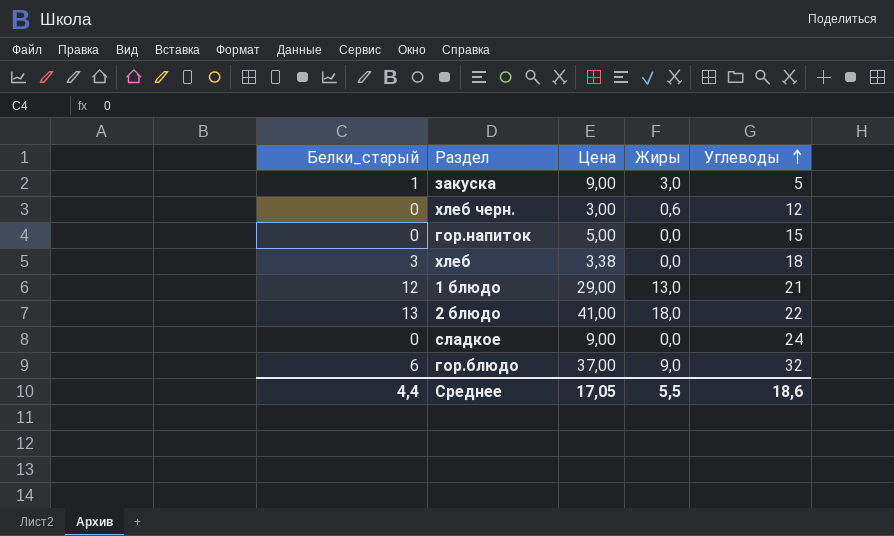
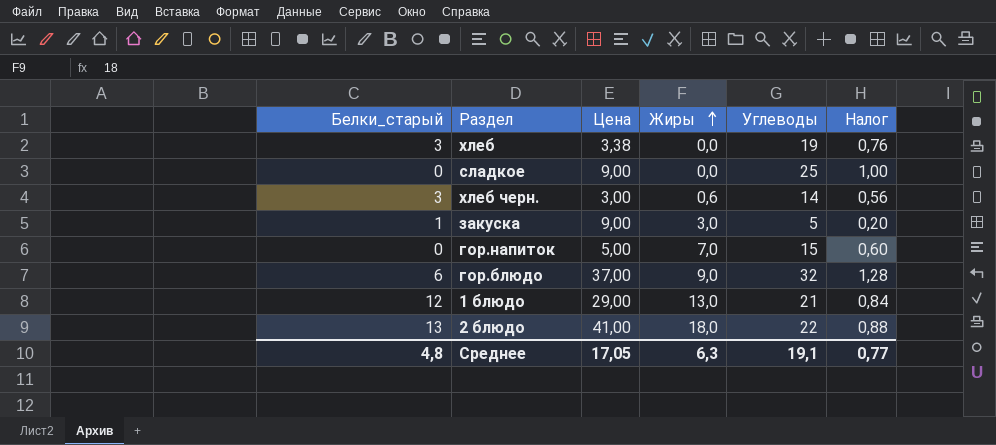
row order: Углеводы ascending -> Жиры ascending
column Налог | formula: none -> [Углеводы] * 0,04
хлеб | Углеводы: 18 -> 19
сладкое | Углеводы: 24 -> 25
хлеб черн. | Белки_старый: 0 -> 3
хлеб черн. | Углеводы: 12 -> 14
гор.напиток | Жиры: 0,0 -> 7,0
Среднее | Белки_старый: 4,4 -> 4,8
Среднее | Жиры: 5,5 -> 6,3
Среднее | Углеводы: 18,6 -> 19,1

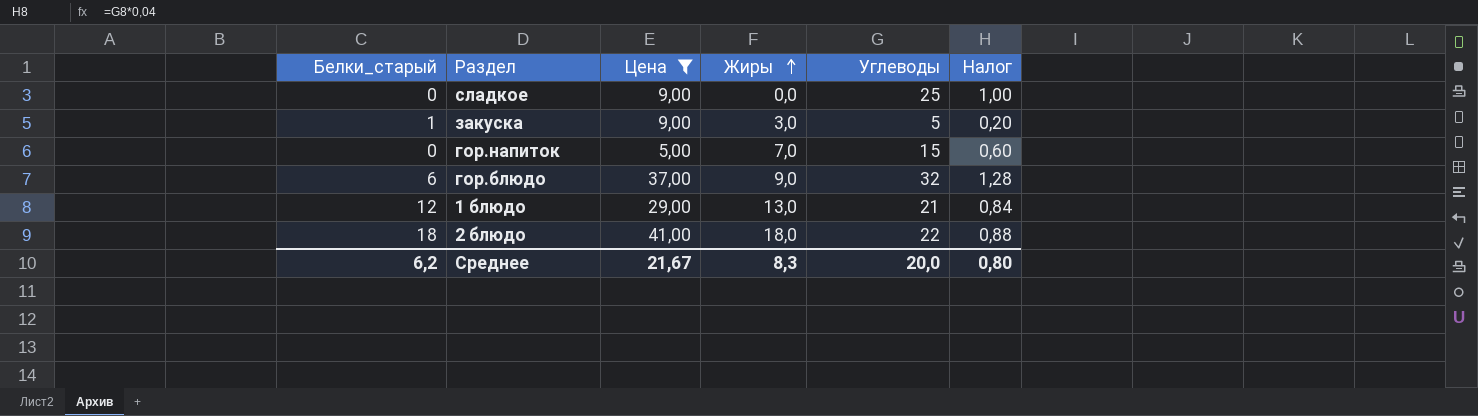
filter: none -> Цена >= 5,00
2 блюдо | Белки_старый: 13 -> 18
Среднее | Белки_старый: 4,8 -> 6,2
Среднее | Цена: 17,05 -> 21,67
Среднее | Жиры: 6,3 -> 8,3
Среднее | Углеводы: 19,1 -> 20,0
Среднее | Налог: 0,77 -> 0,80

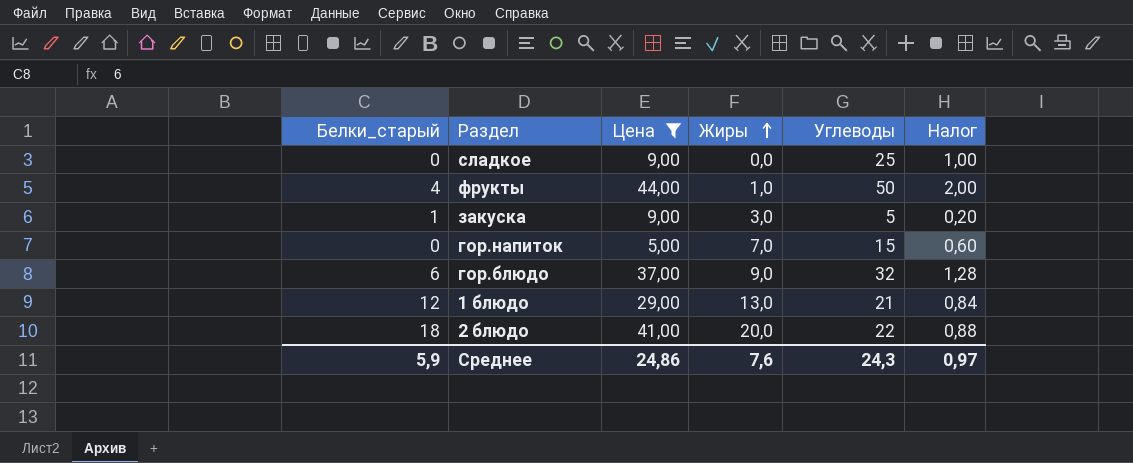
row фрукты: none -> 4 | 44,00 | 1,0 | 50 | 2,00
2 блюдо | Жиры: 18,0 -> 20,0
Среднее | Белки_старый: 6,2 -> 5,9
Среднее | Цена: 21,67 -> 24,86
Среднее | Жиры: 8,3 -> 7,6
Среднее | Углеводы: 20,0 -> 24,3
Среднее | Налог: 0,80 -> 0,97

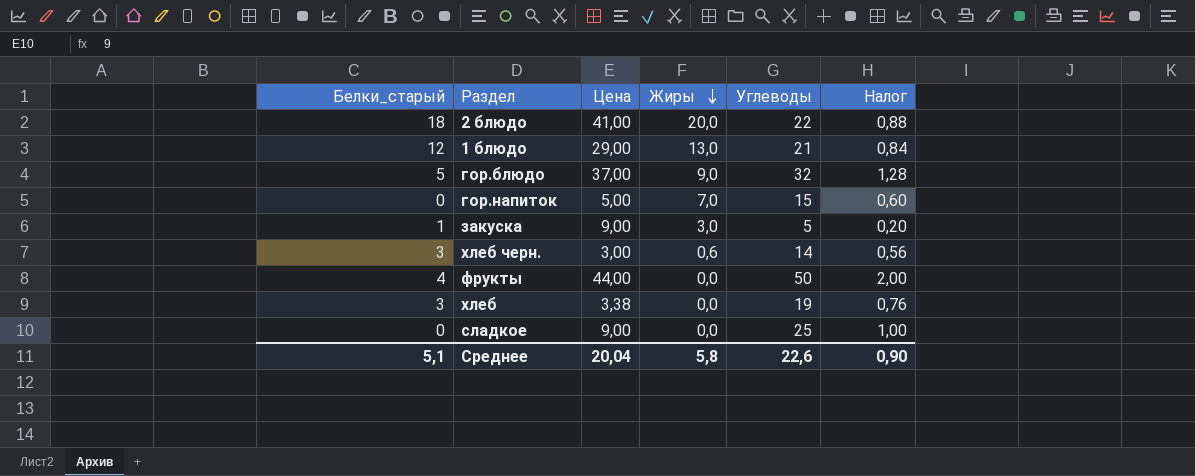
filter: Цена >= 5,00 -> none
row order: Жиры ascending -> Жиры descending
гор.блюдо | Белки_старый: 6 -> 5
фрукты | Жиры: 1,0 -> 0,0
Среднее | Белки_старый: 5,9 -> 5,1
Среднее | Цена: 24,86 -> 20,04
Среднее | Жиры: 7,6 -> 5,8
Среднее | Углеводы: 24,3 -> 22,6
Среднее | Налог: 0,97 -> 0,90

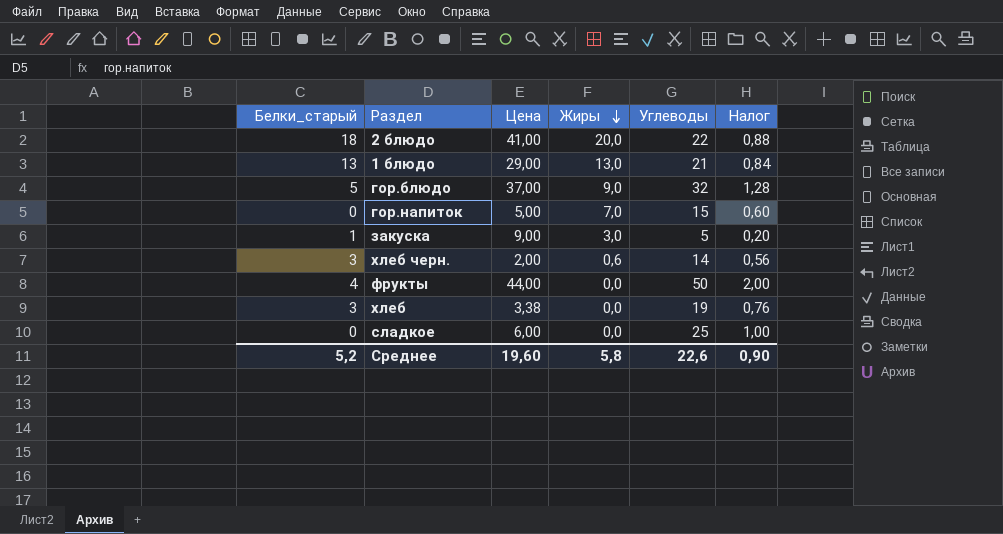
1 блюдо | Белки_старый: 12 -> 13
хлеб черн. | Цена: 3,00 -> 2,00
сладкое | Цена: 9,00 -> 6,00
Среднее | Белки_старый: 5,1 -> 5,2
Среднее | Цена: 20,04 -> 19,60

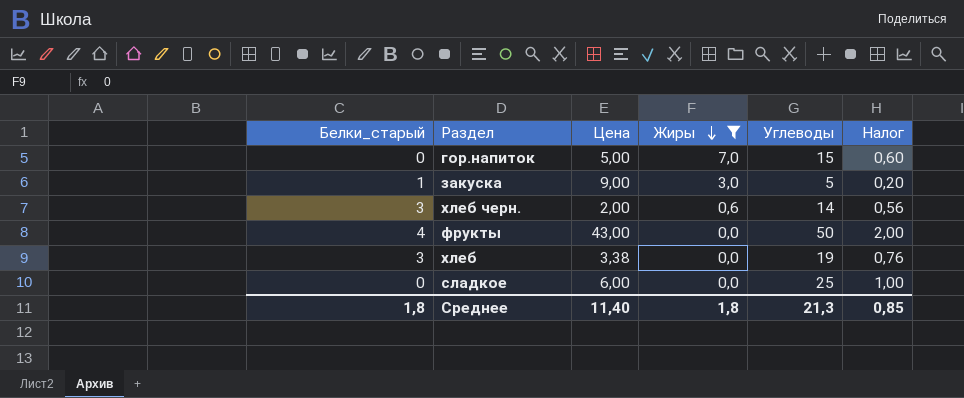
filter: none -> Жиры <= 7,0
фрукты | Цена: 44,00 -> 43,00
Среднее | Белки_старый: 5,2 -> 1,8
Среднее | Цена: 19,60 -> 11,40
Среднее | Жиры: 5,8 -> 1,8
Среднее | Углеводы: 22,6 -> 21,3
Среднее | Налог: 0,90 -> 0,85

